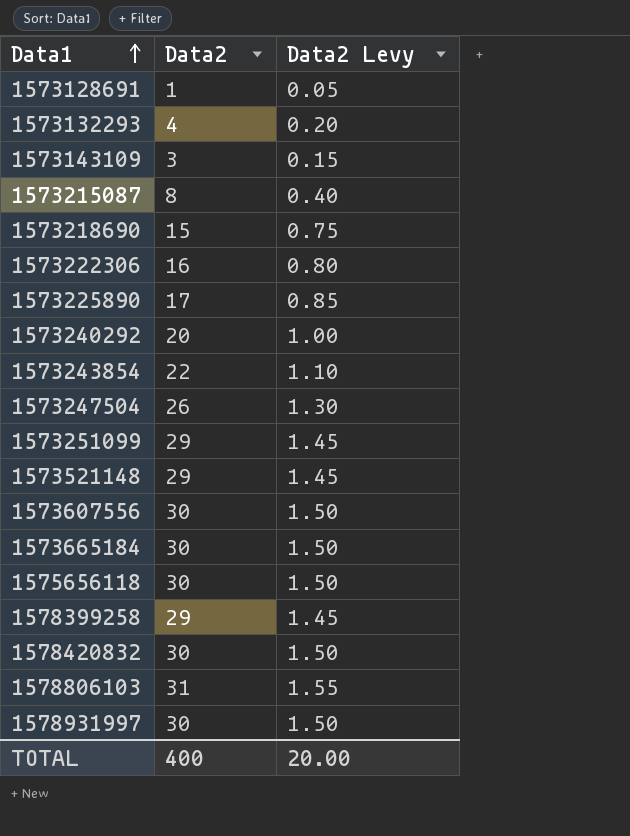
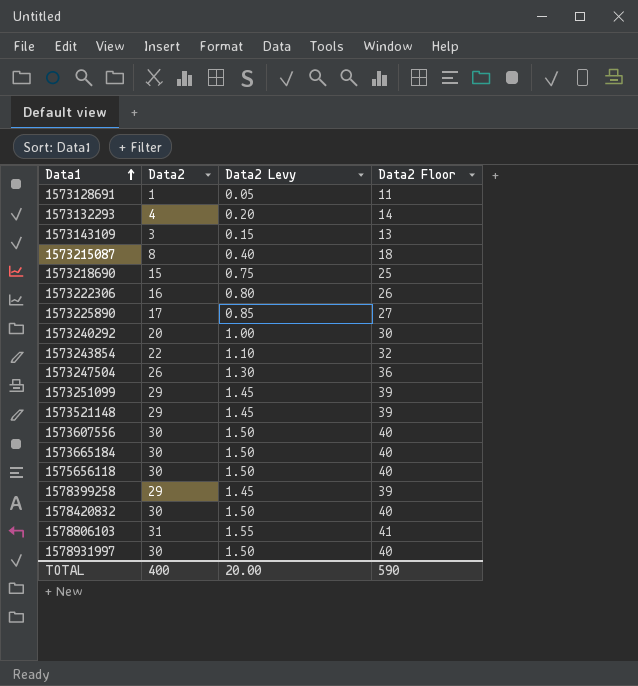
column Data2 Floor | formula: none -> [Data2] + 10

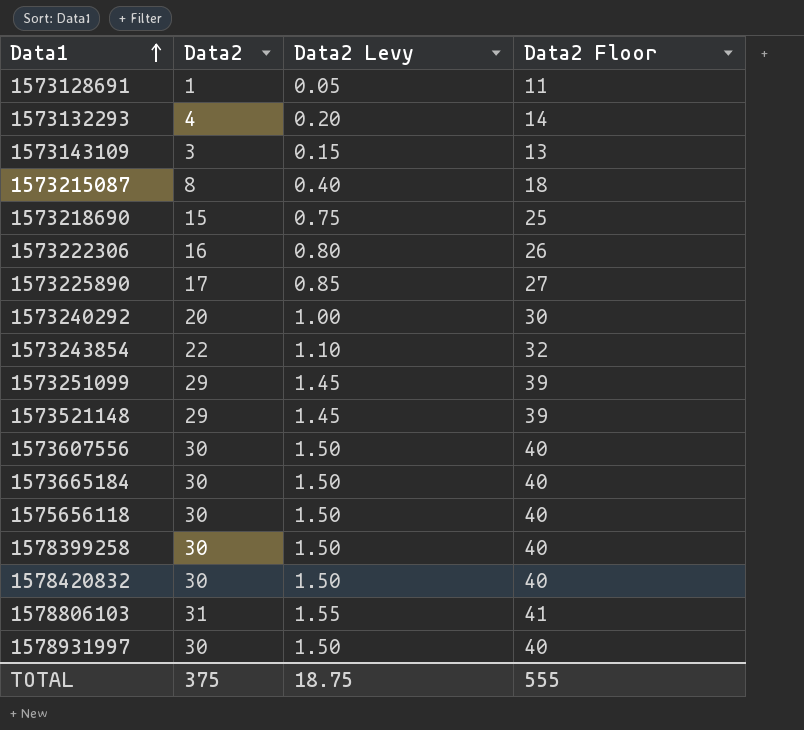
row 1573247504: 26 | 1.30 | 36 -> none
1578399258 | Data2: 29 -> 30
1578399258 | Data2 Levy: 1.45 -> 1.50
1578399258 | Data2 Floor: 39 -> 40
TOTAL | Data2: 400 -> 375
TOTAL | Data2 Levy: 20.00 -> 18.75
TOTAL | Data2 Floor: 590 -> 555

